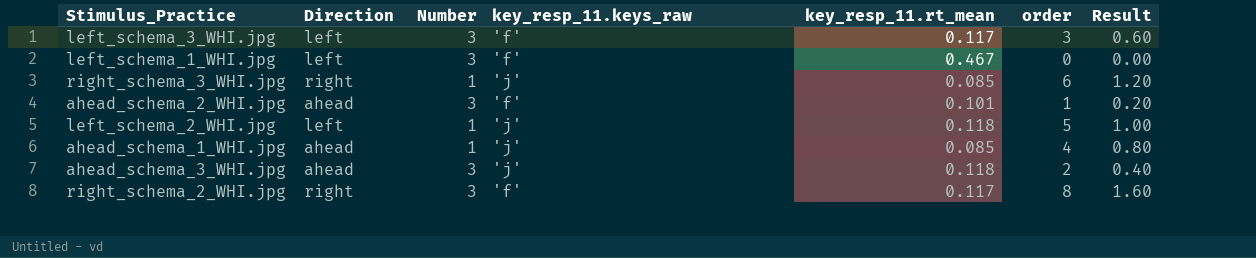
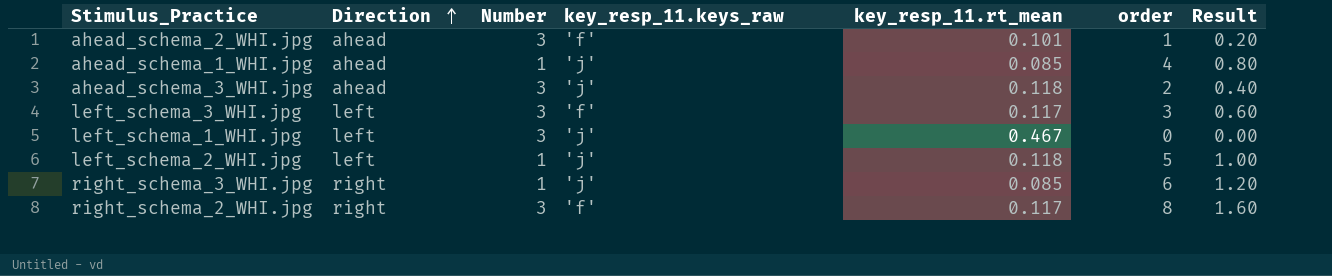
row order: none -> Direction ascending
left_schema_1_WHI.jpg | key_resp_11.keys_raw: 'f' -> 'j'

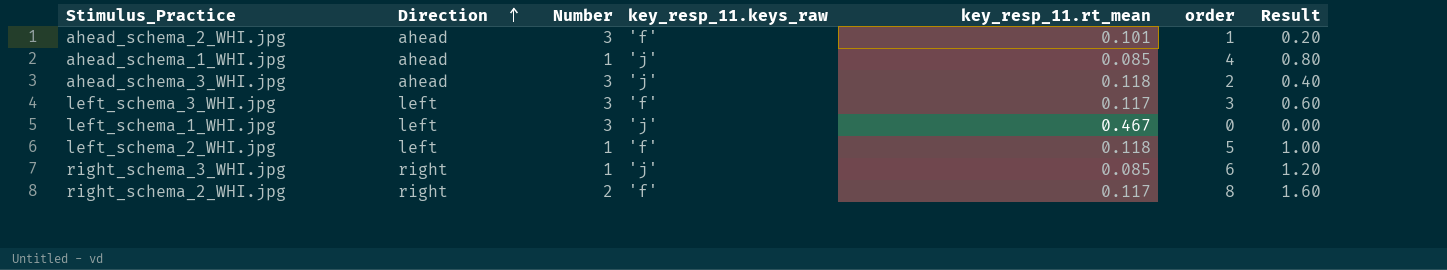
left_schema_2_WHI.jpg | key_resp_11.keys_raw: 'j' -> 'f'
right_schema_2_WHI.jpg | Number: 3 -> 2

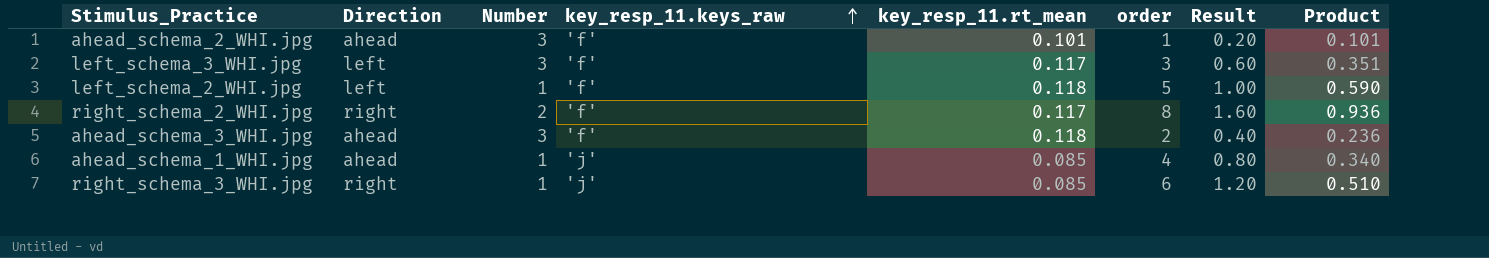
row order: Direction ascending -> key_resp_11.keys_raw ascending
column Product | formula: none -> [key_resp_11.rt_mean] * [order]
row left_schema_1_WHI.jpg: left | 3 | 'j' | 0.467 | 0 | 0.00 -> none
ahead_schema_3_WHI.jpg | key_resp_11.keys_raw: 'j' -> 'f'

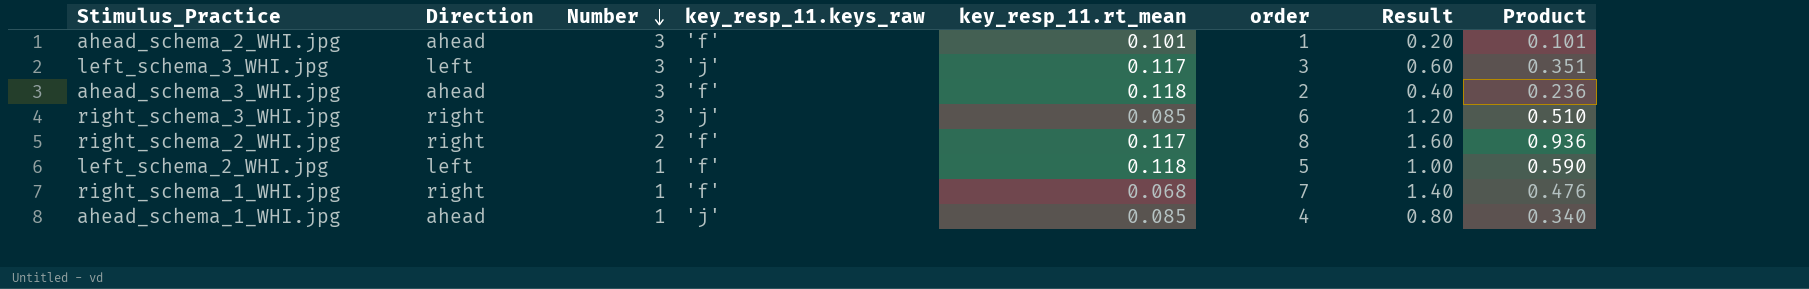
row order: key_resp_11.keys_raw ascending -> Number descending
left_schema_3_WHI.jpg | key_resp_11.keys_raw: 'f' -> 'j'
right_schema_3_WHI.jpg | Number: 1 -> 3
row right_schema_1_WHI.jpg: none -> right | 1 | 'f' | 0.068 | 7 | 1.40 | 0.476

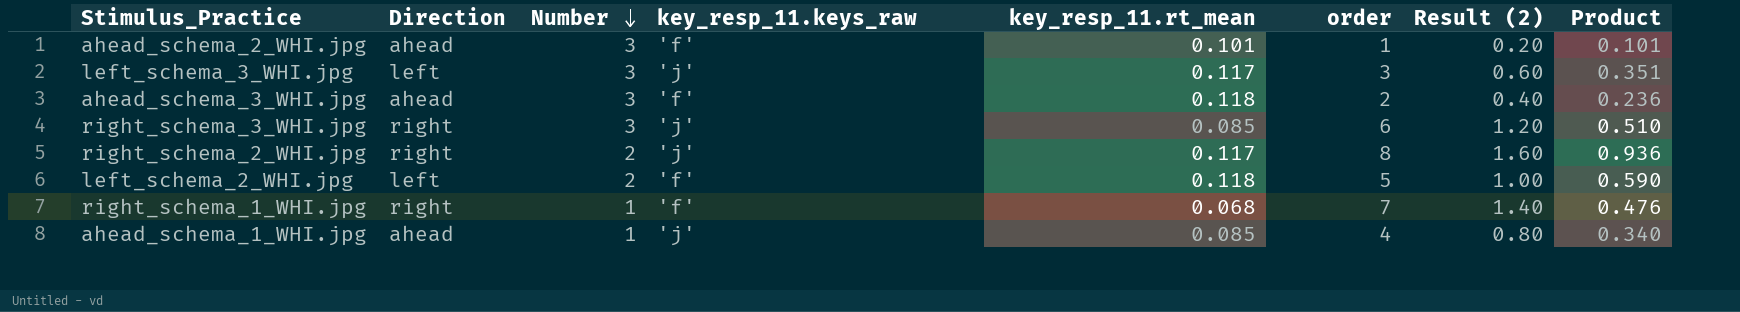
column name: Result -> Result (2)
right_schema_2_WHI.jpg | key_resp_11.keys_raw: 'f' -> 'j'
left_schema_2_WHI.jpg | Number: 1 -> 2

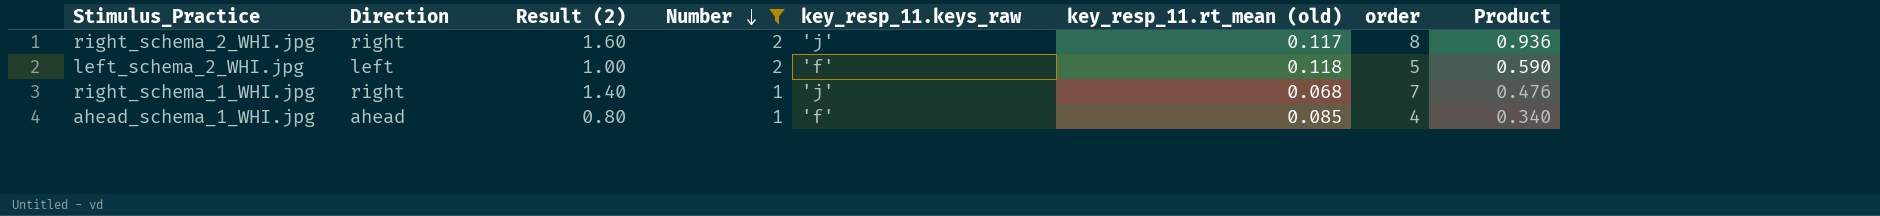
filter: none -> Number != 3
column Result (2) | position: 7 -> 3
column name: key_resp_11.rt_mean -> key_resp_11.rt_mean (old)
right_schema_1_WHI.jpg | key_resp_11.keys_raw: 'f' -> 'j'
ahead_schema_1_WHI.jpg | key_resp_11.keys_raw: 'j' -> 'f'

